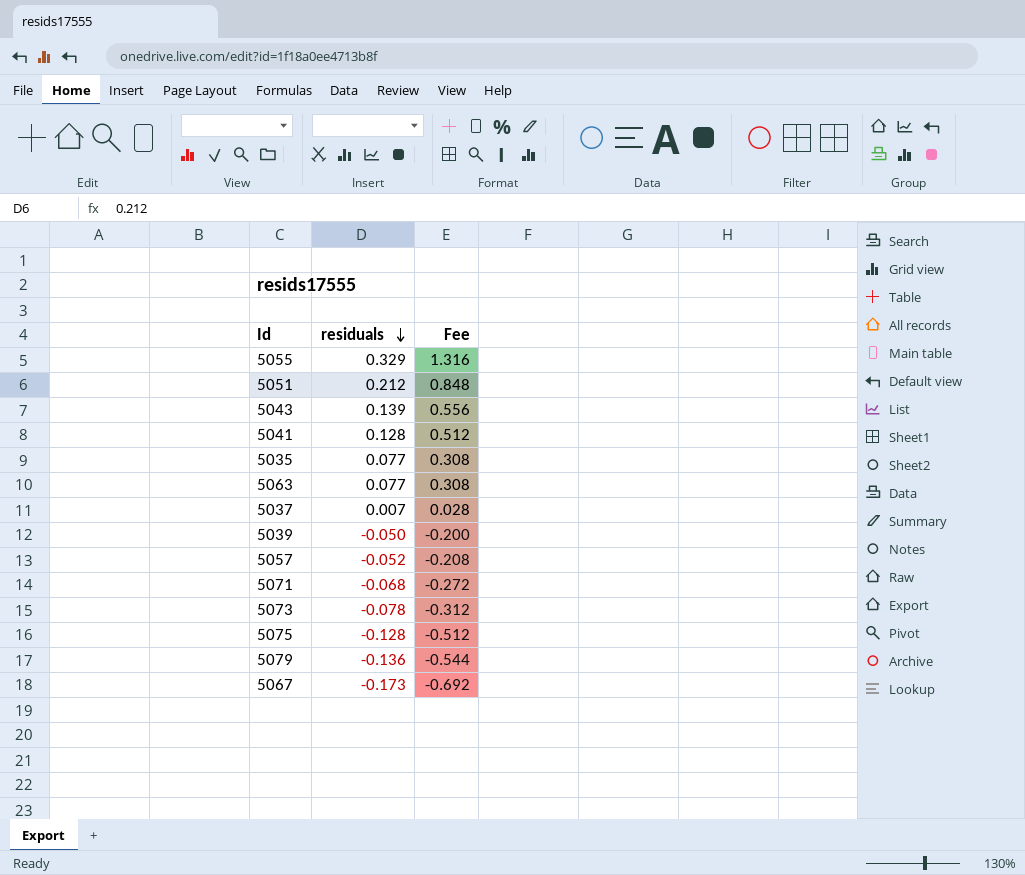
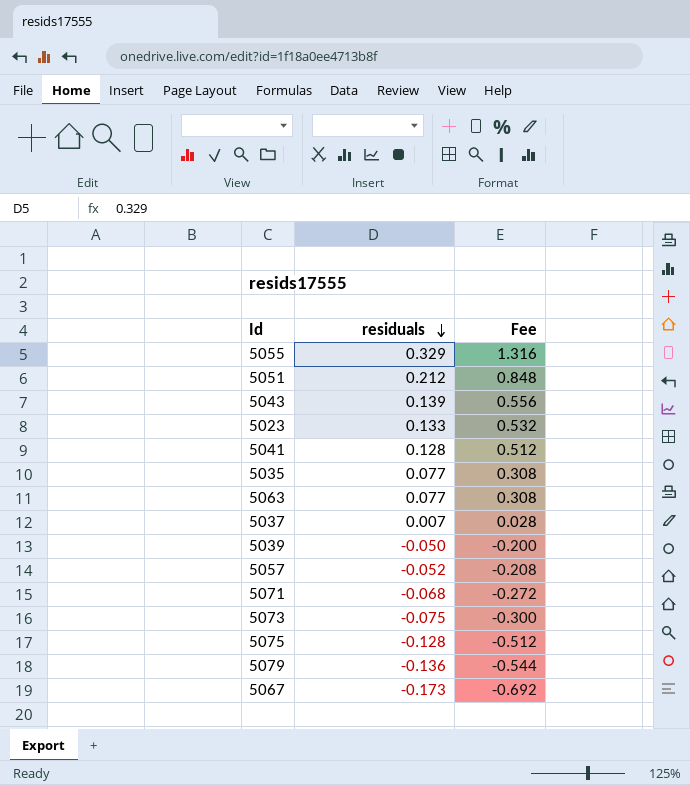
row 5023: none -> 0.133 | 0.532
5073 | residuals: -0.078 -> -0.075
5073 | Fee: -0.312 -> -0.300

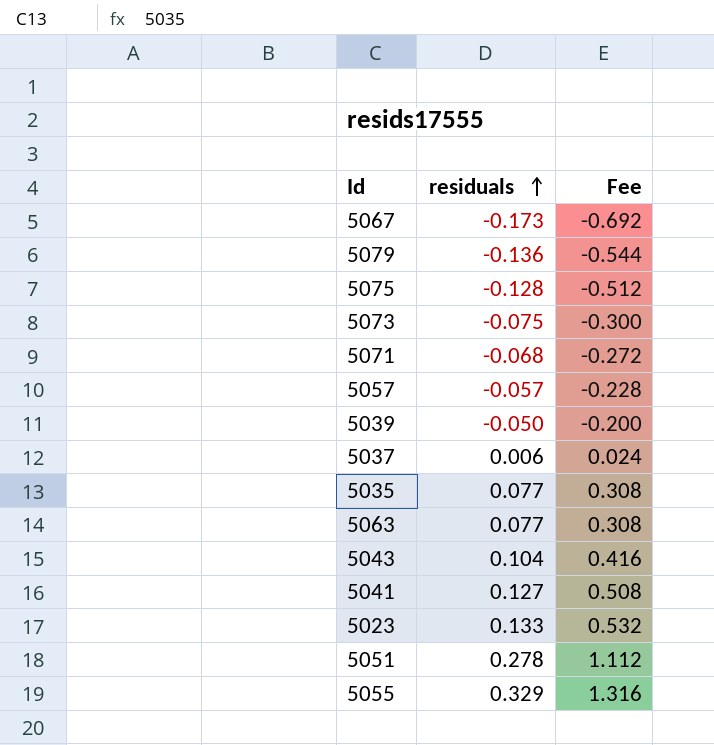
row order: residuals descending -> residuals ascending
5057 | residuals: -0.052 -> -0.057
5057 | Fee: -0.208 -> -0.228
5037 | residuals: 0.007 -> 0.006
5037 | Fee: 0.028 -> 0.024
5043 | residuals: 0.139 -> 0.104
5043 | Fee: 0.556 -> 0.416
5041 | residuals: 0.128 -> 0.127
5041 | Fee: 0.512 -> 0.508
5051 | residuals: 0.212 -> 0.278
5051 | Fee: 0.848 -> 1.112

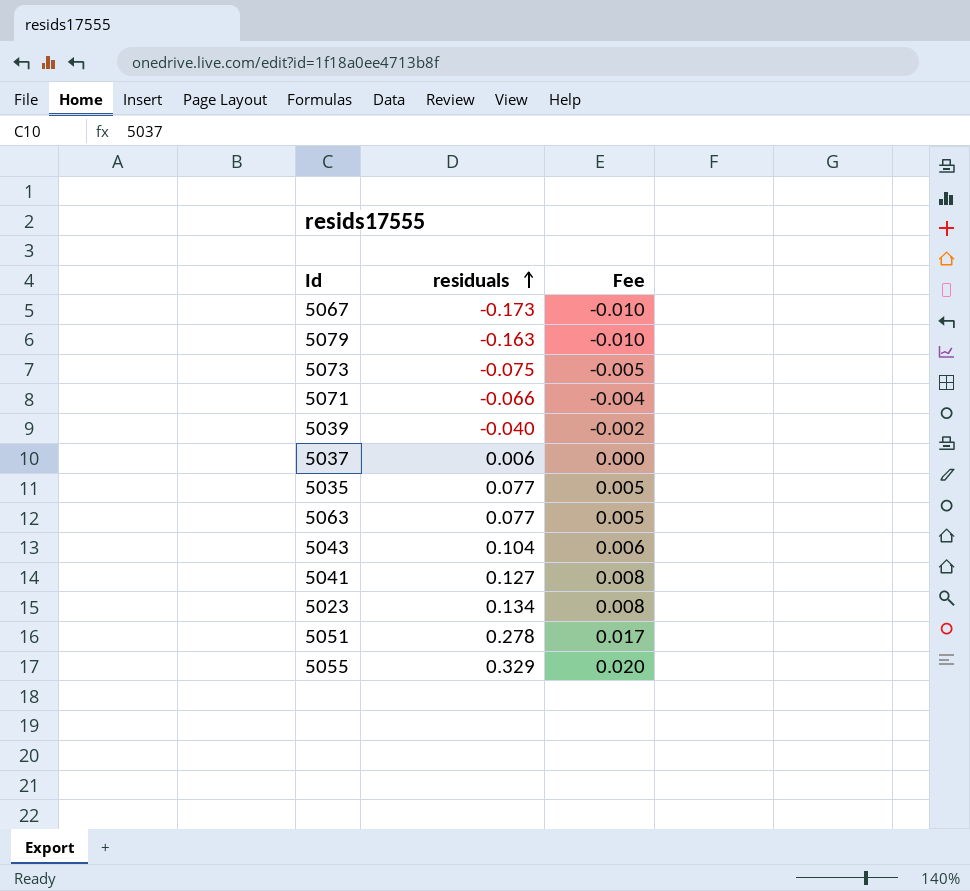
column Fee | formula: [residuals] * 4 -> [residuals] * 0.06
row 5075: -0.128 | -0.512 -> none
row 5057: -0.057 | -0.228 -> none
5079 | residuals: -0.136 -> -0.163
5071 | residuals: -0.068 -> -0.066
5039 | residuals: -0.050 -> -0.040
5023 | residuals: 0.133 -> 0.134

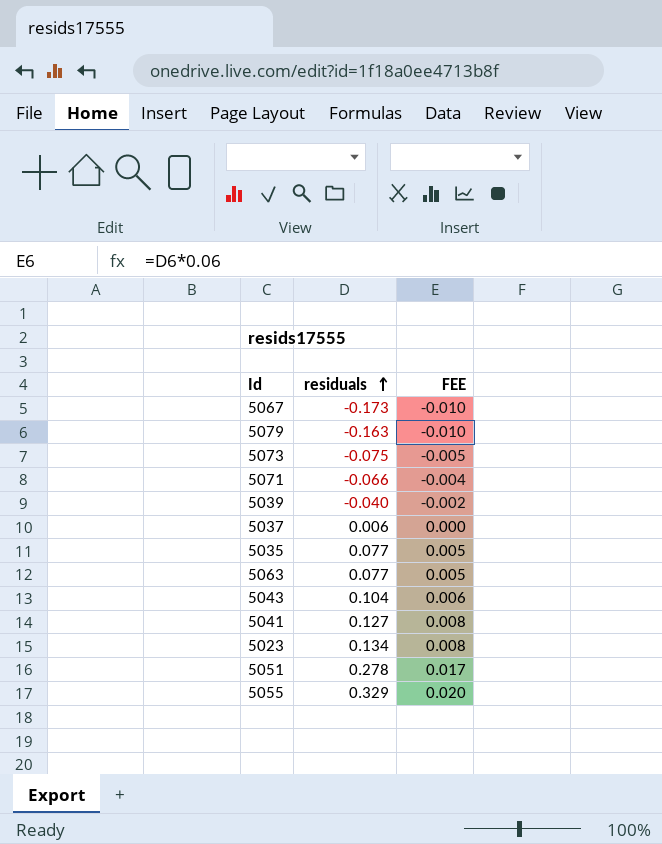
column name: Fee -> FEE

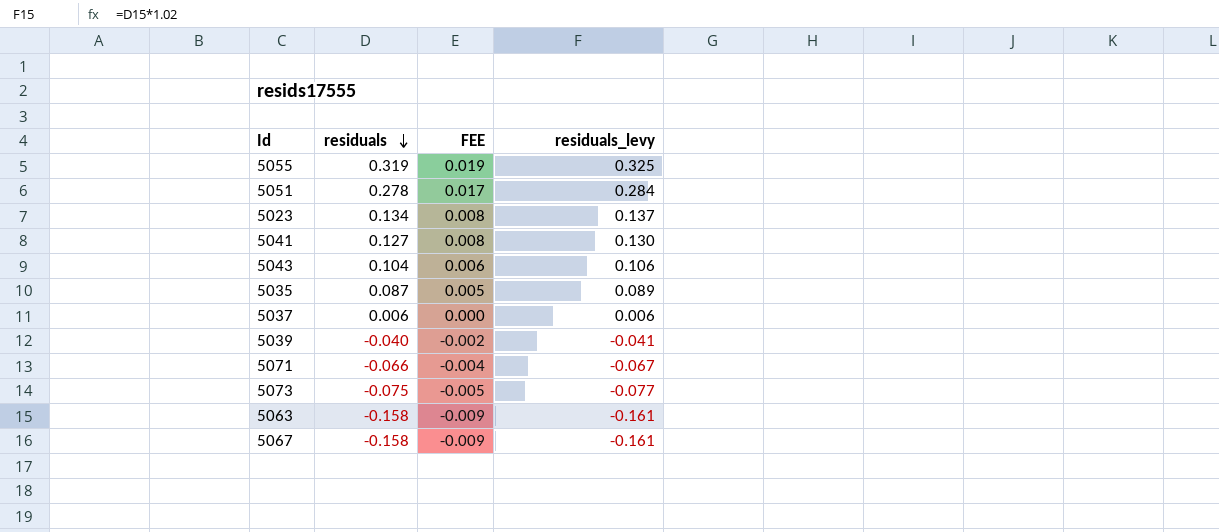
row order: residuals ascending -> residuals descending
column residuals_levy | formula: none -> [residuals] * 1.02
row 5079: -0.163 | -0.010 -> none
5055 | residuals: 0.329 -> 0.319
5055 | FEE: 0.020 -> 0.019
5035 | residuals: 0.077 -> 0.087
5063 | residuals: 0.077 -> -0.158
5063 | FEE: 0.005 -> -0.009
5067 | residuals: -0.173 -> -0.158
5067 | FEE: -0.010 -> -0.009

